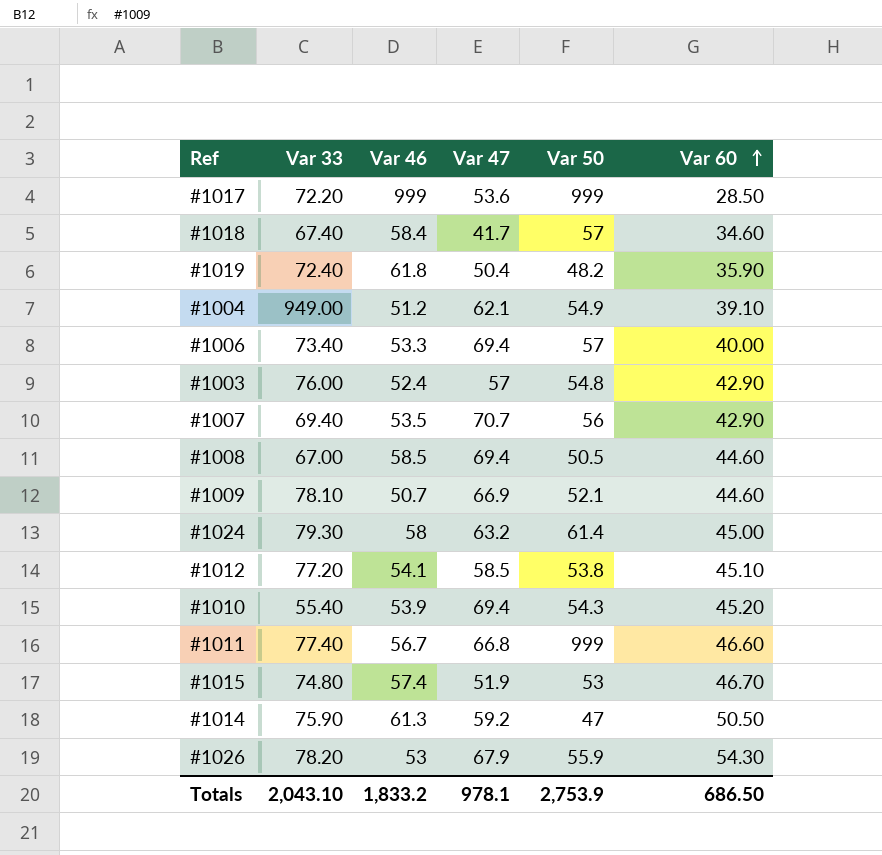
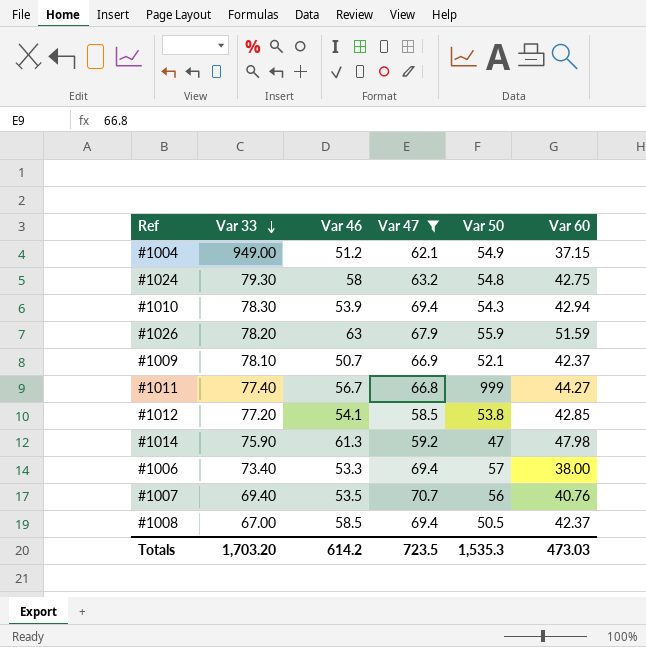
filter: none -> Var 47 >= 58.5
row order: Var 60 ascending -> Var 33 descending
#1004 | Var 60: 39.10 -> 37.15
#1024 | Var 50: 61.4 -> 54.8
#1024 | Var 60: 45.00 -> 42.75
#1010 | Var 33: 55.40 -> 78.30
#1010 | Var 60: 45.20 -> 42.94
#1026 | Var 46: 53 -> 63
#1026 | Var 60: 54.30 -> 51.59
#1009 | Var 60: 44.60 -> 42.37
#1011 | Var 60: 46.60 -> 44.27
#1012 | Var 60: 45.10 -> 42.85
#1014 | Var 60: 50.50 -> 47.98
#1006 | Var 60: 40.00 -> 38.00
#1007 | Var 60: 42.90 -> 40.76
#1008 | Var 60: 44.60 -> 42.37
Totals | Var 33: 2,043.10 -> 1,703.20
Totals | Var 46: 1,833.2 -> 614.2
Totals | Var 47: 978.1 -> 723.5
Totals | Var 50: 2,753.9 -> 1,535.3
Totals | Var 60: 686.50 -> 473.03

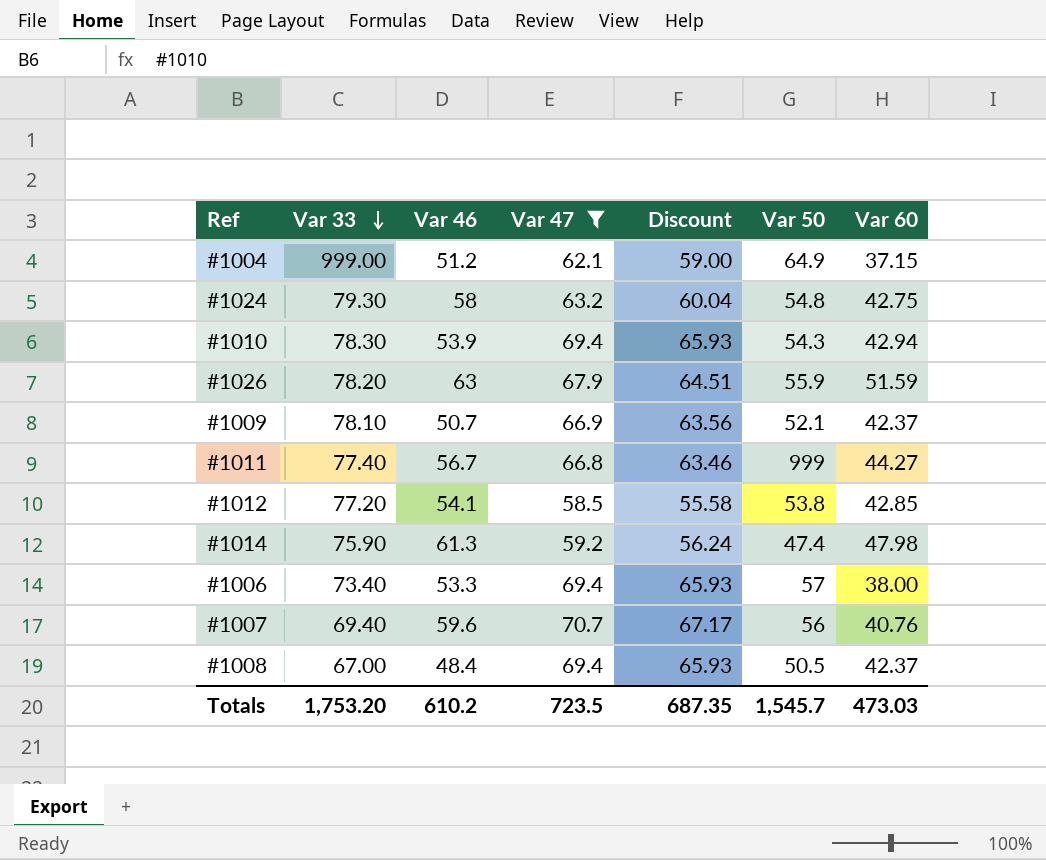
column Discount | formula: none -> [Var 47] * 0.95
#1004 | Var 33: 949.00 -> 999.00
#1004 | Var 50: 54.9 -> 64.9
#1014 | Var 50: 47 -> 47.4
#1007 | Var 46: 53.5 -> 59.6
#1008 | Var 46: 58.5 -> 48.4
Totals | Var 33: 1,703.20 -> 1,753.20
Totals | Var 46: 614.2 -> 610.2
Totals | Var 50: 1,535.3 -> 1,545.7

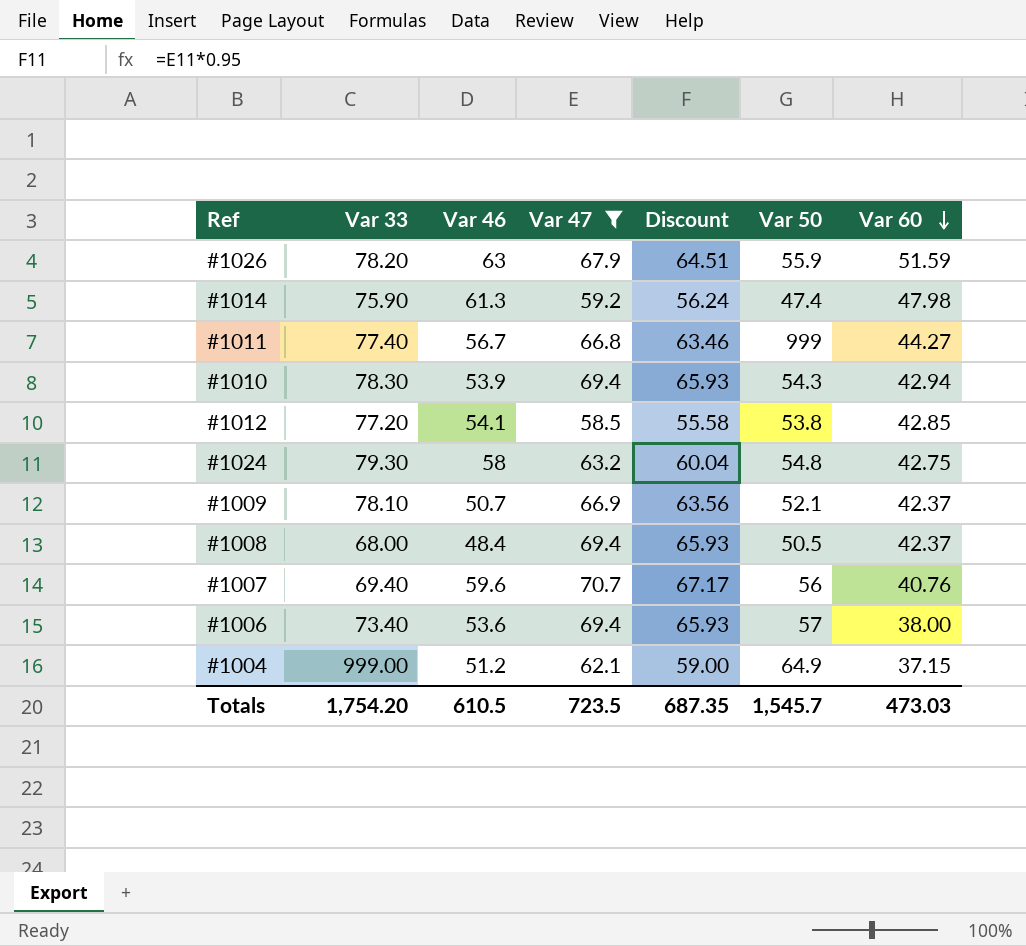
row order: Var 33 descending -> Var 60 descending
#1008 | Var 33: 67.00 -> 68.00
#1006 | Var 46: 53.3 -> 53.6
Totals | Var 33: 1,753.20 -> 1,754.20
Totals | Var 46: 610.2 -> 610.5

